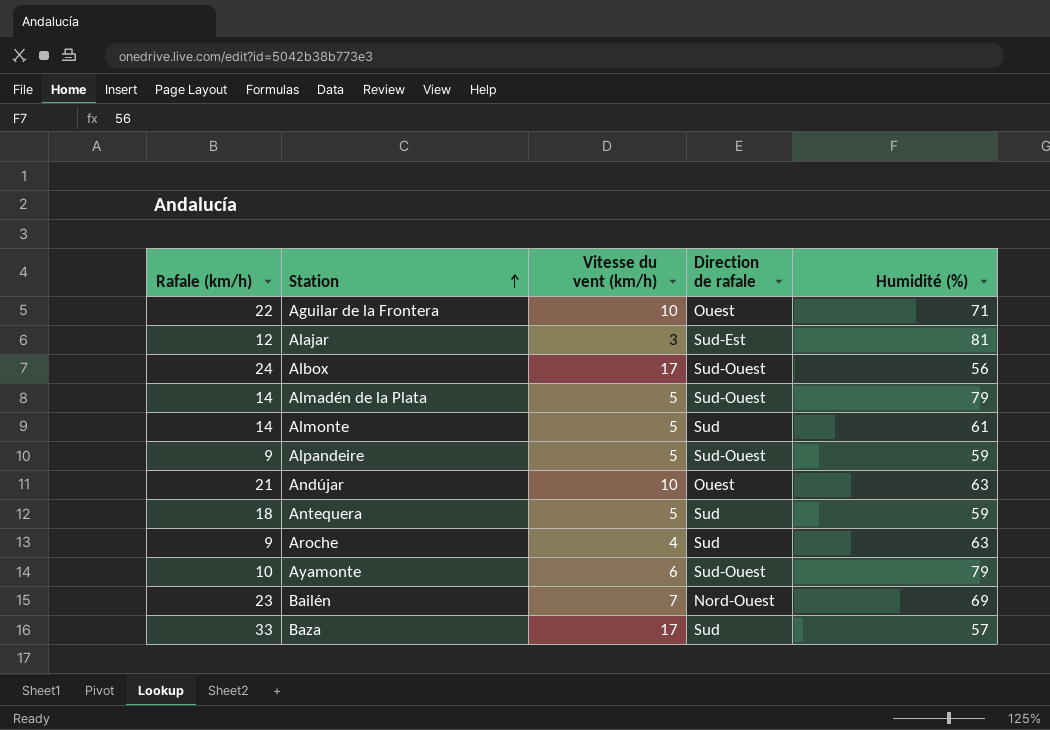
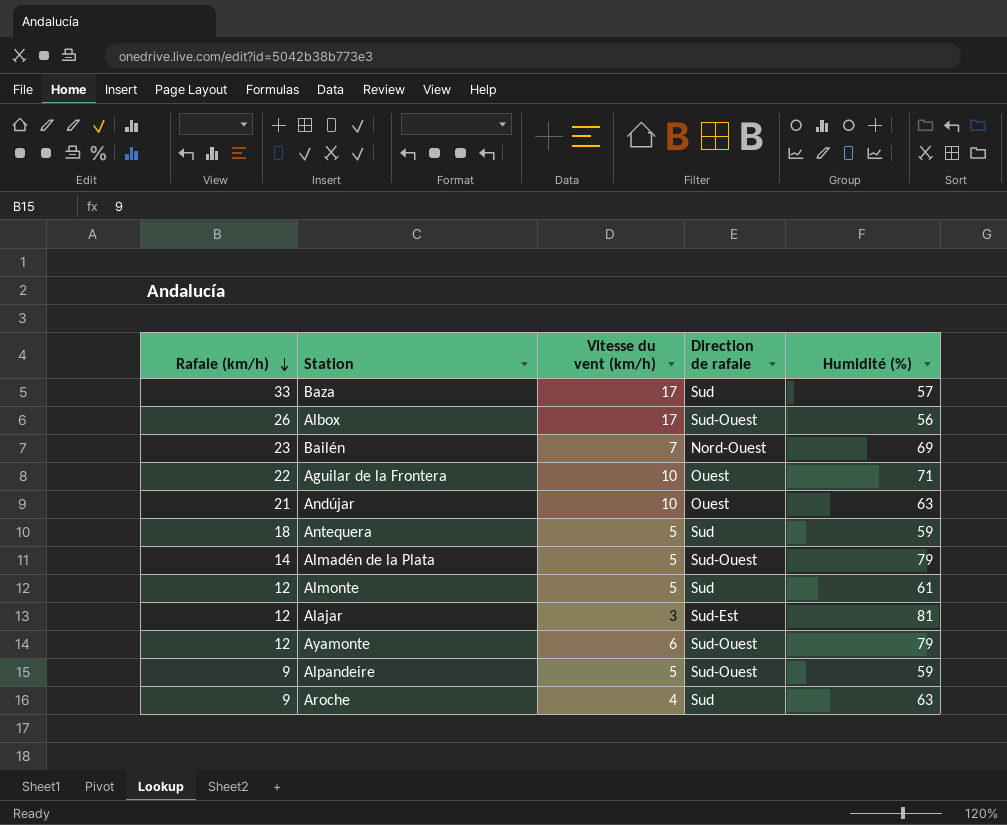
row order: Station ascending -> Rafale (km/h) descending
Albox | Rafale (km/h): 24 -> 26
Almonte | Rafale (km/h): 14 -> 12
Ayamonte | Rafale (km/h): 10 -> 12

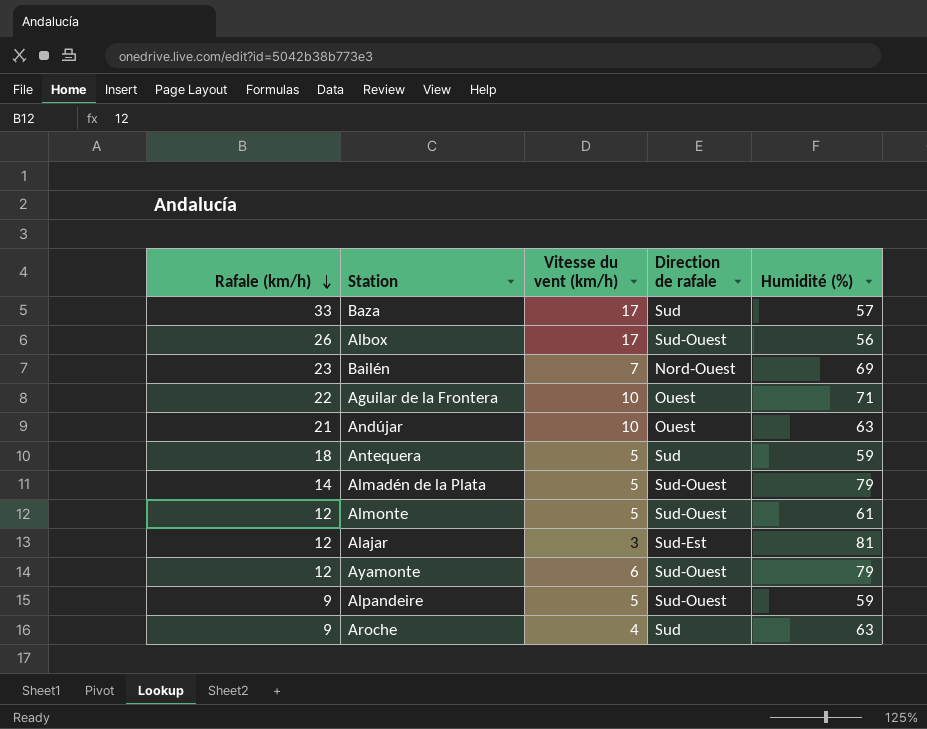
Almonte | Direction de rafale: Sud -> Sud-Ouest

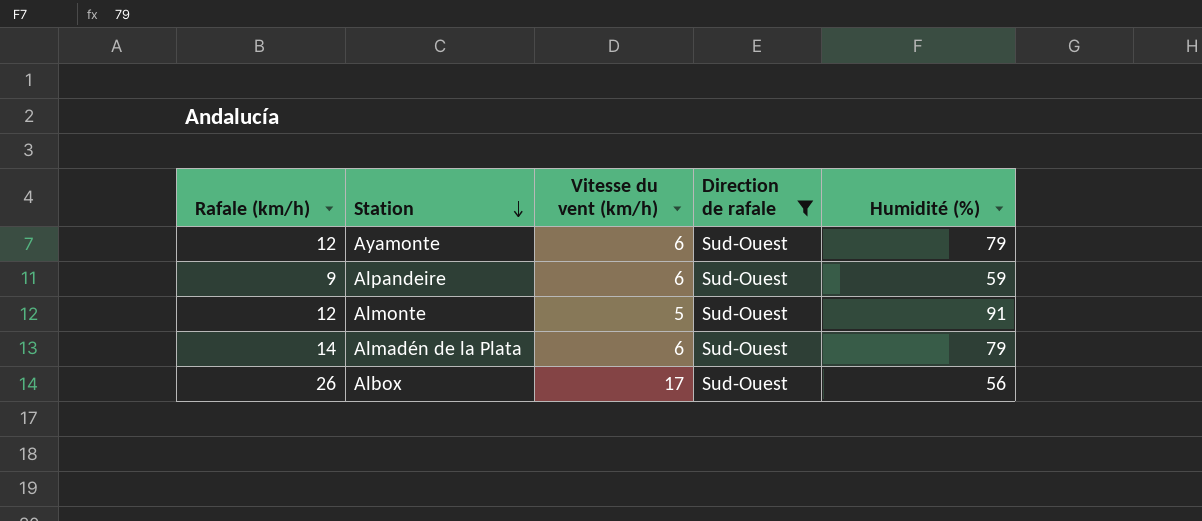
filter: none -> Direction de rafale = Sud-Ouest
row order: Rafale (km/h) descending -> Station descending
Alpandeire | Vitesse du vent (km/h): 5 -> 6
Almonte | Humidité (%): 61 -> 91
Almadén de la Plata | Vitesse du vent (km/h): 5 -> 6

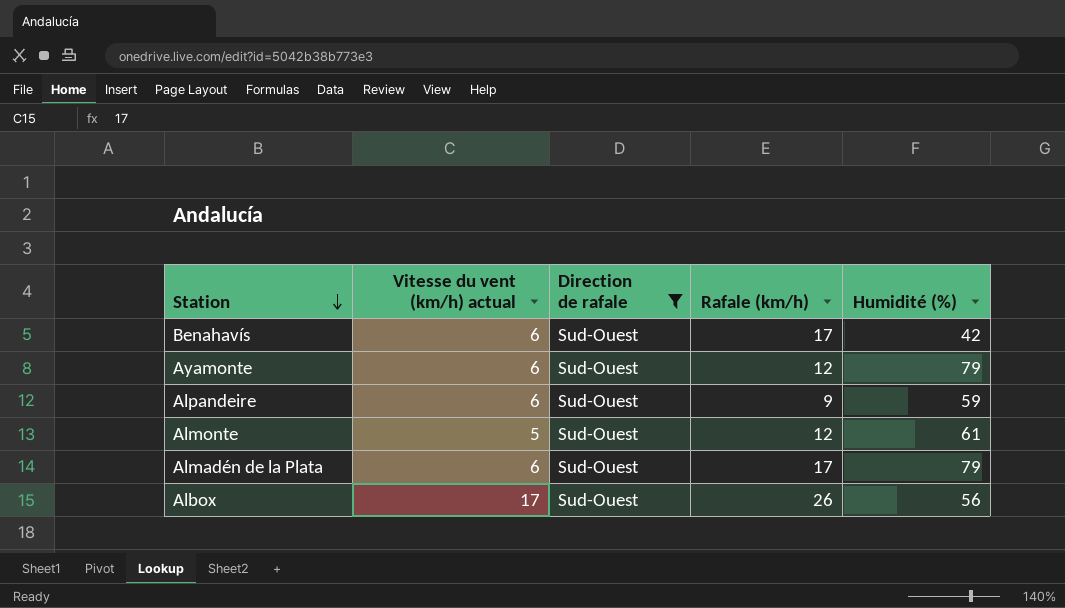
column name: Vitesse du vent (km/h) -> Vitesse du vent (km/h) actual
column Rafale (km/h) | position: 1 -> 4
row Benahavís: none -> 6 | Sud-Ouest | 17 | 42
Almonte | Humidité (%): 91 -> 61
Almadén de la Plata | Rafale (km/h): 14 -> 17

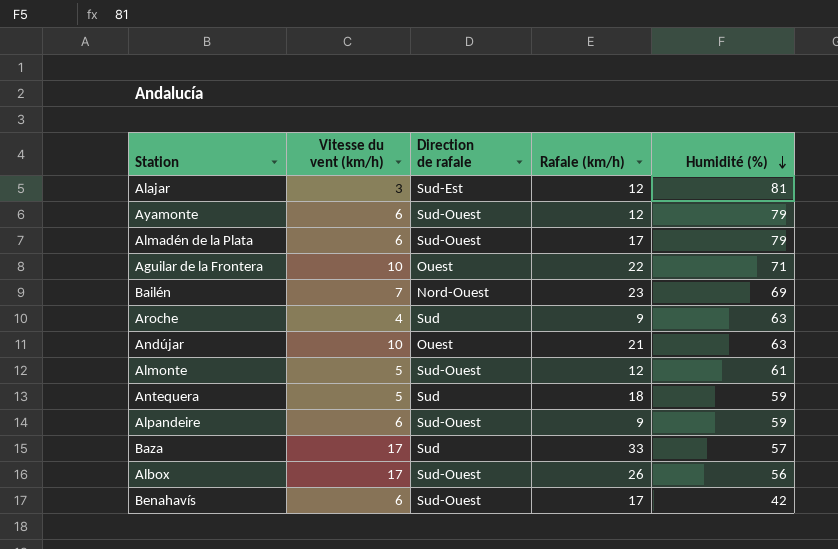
filter: Direction de rafale = Sud-Ouest -> none
row order: Station descending -> Humidité (%) descending
column name: Vitesse du vent (km/h) actual -> Vitesse du vent (km/h)

